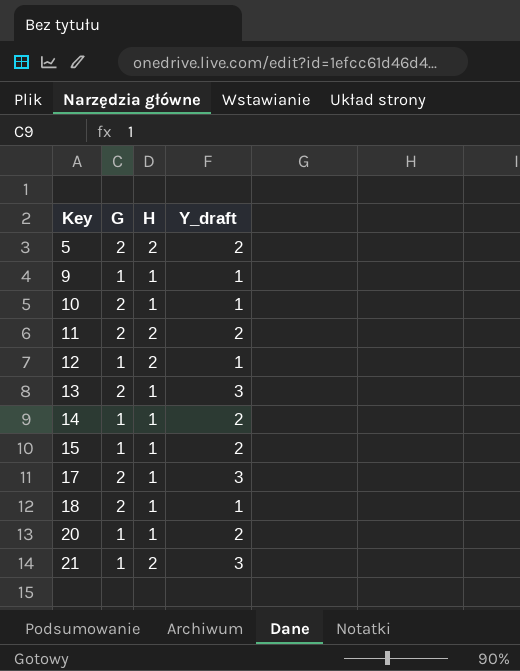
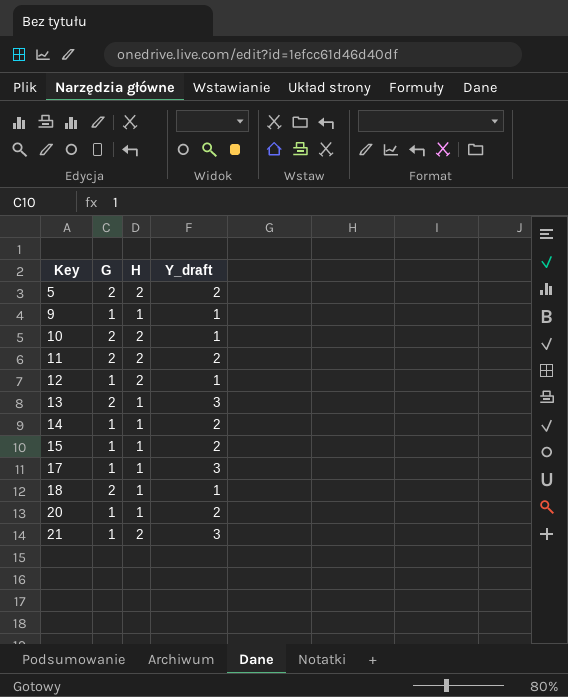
10 | H: 1 -> 2
17 | G: 2 -> 1

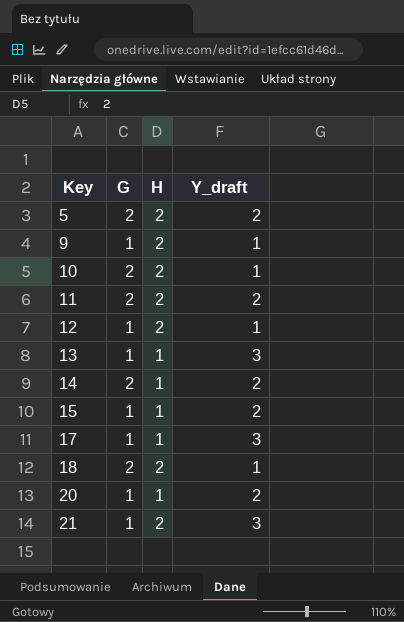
9 | H: 1 -> 2
13 | G: 2 -> 1
14 | G: 1 -> 2
18 | H: 1 -> 2

